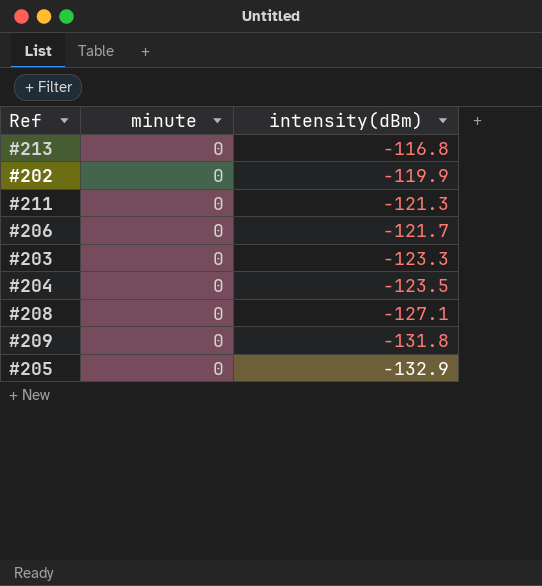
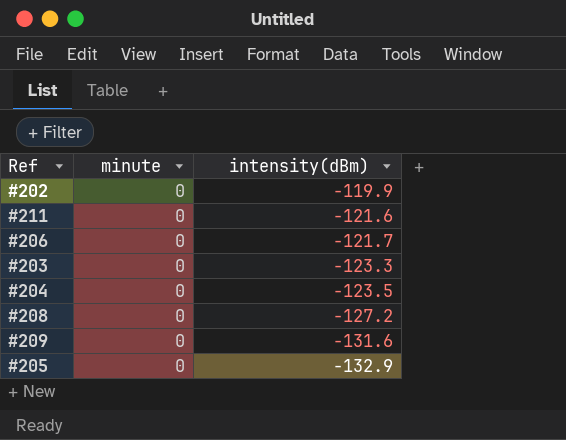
row #213: 0 | -116.8 -> none
#211 | intensity(dBm): -121.3 -> -121.6
#208 | intensity(dBm): -127.1 -> -127.2
#209 | intensity(dBm): -131.8 -> -131.6

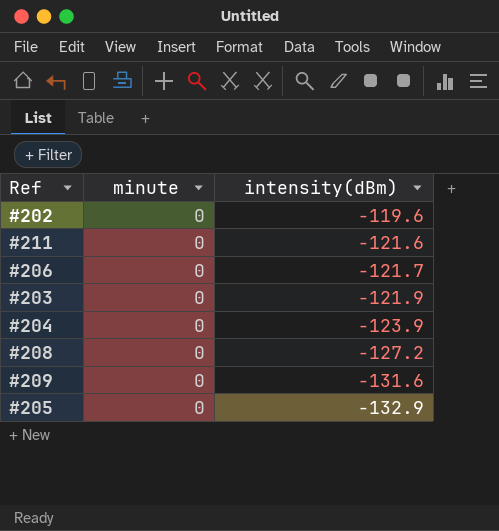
#202 | intensity(dBm): -119.9 -> -119.6
#203 | intensity(dBm): -123.3 -> -121.9
#204 | intensity(dBm): -123.5 -> -123.9

